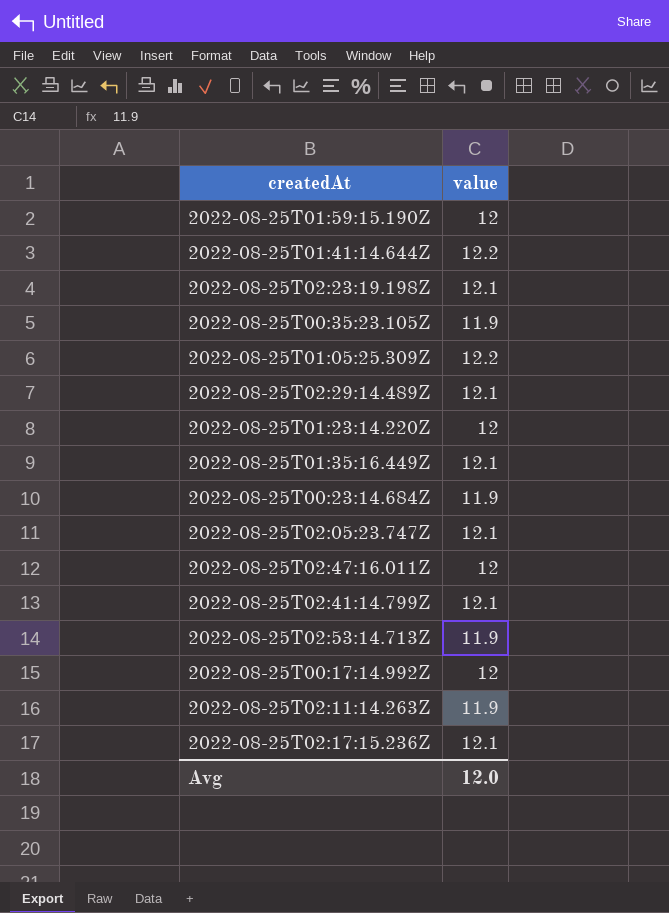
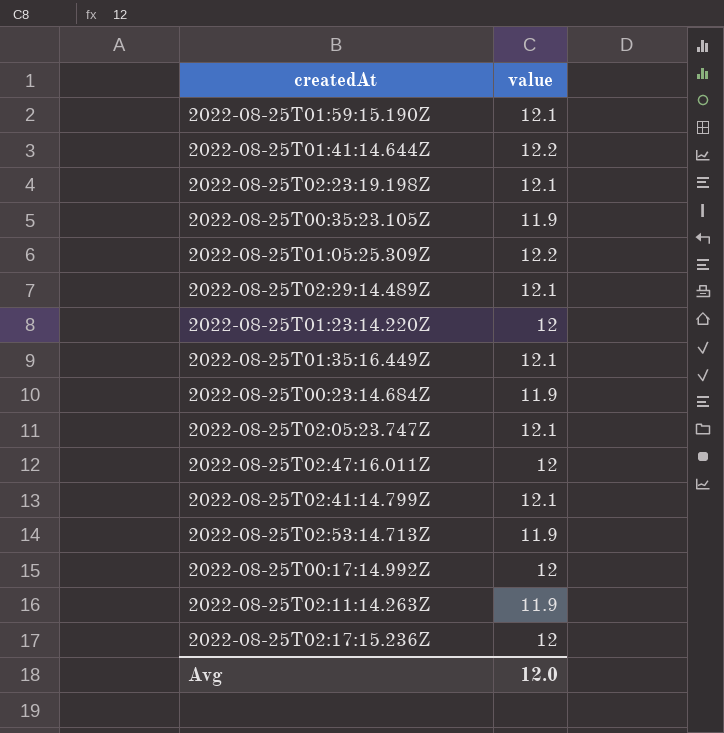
2022-08-25T01:59:15.190Z | value: 12 -> 12.1
2022-08-25T02:17:15.236Z | value: 12.1 -> 12

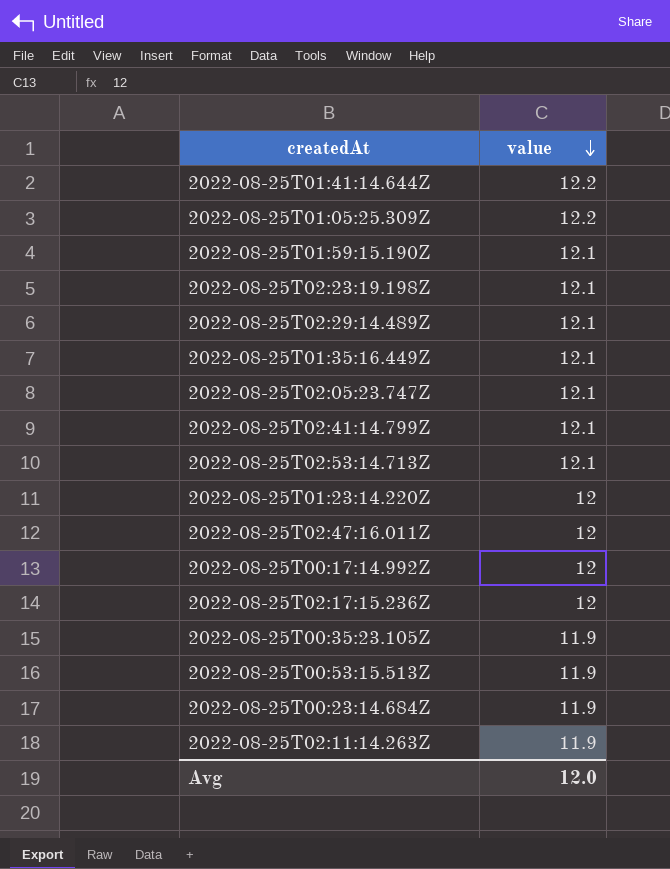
row order: none -> value descending
2022-08-25T02:53:14.713Z | value: 11.9 -> 12.1
row 2022-08-25T00:53:15.513Z: none -> 11.9

